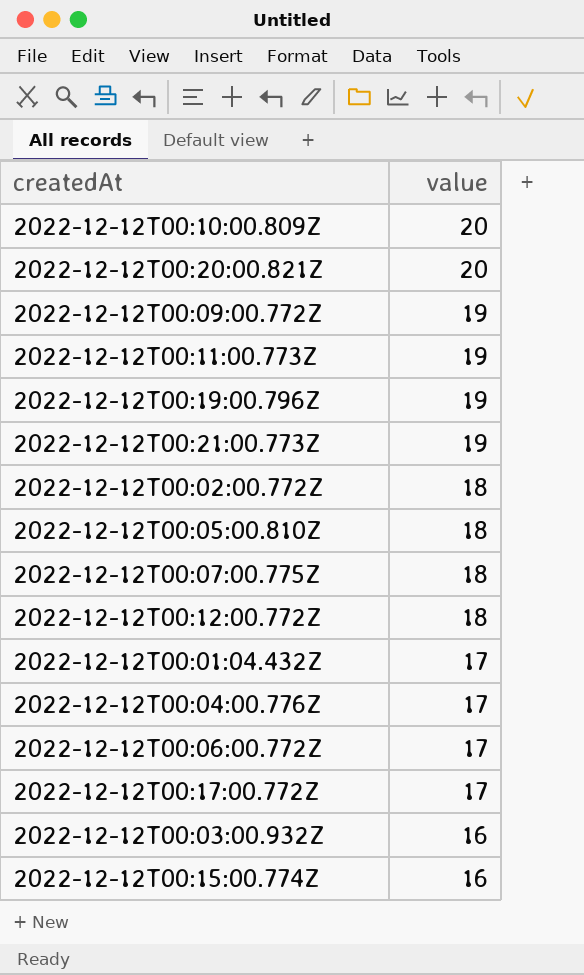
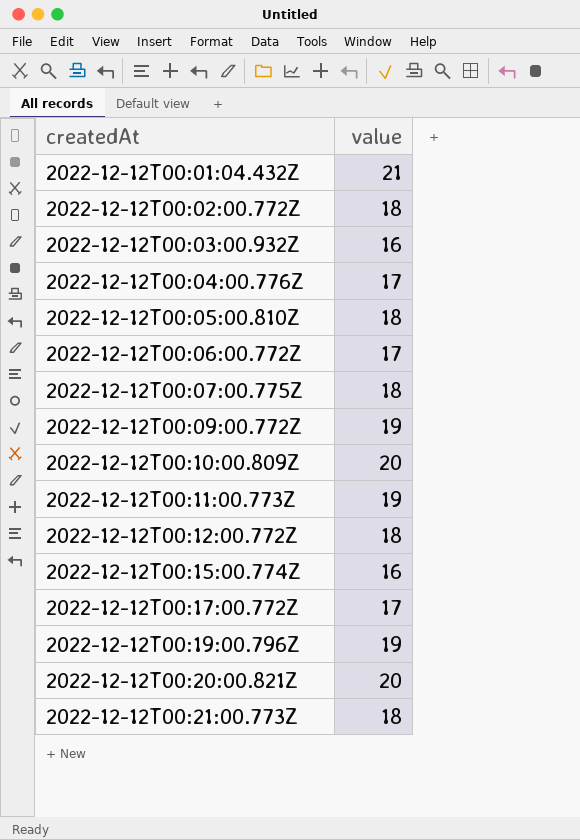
row order: value descending -> createdAt ascending
2022-12-12T00:01:04.432Z | value: 17 -> 21
2022-12-12T00:21:00.773Z | value: 19 -> 18

